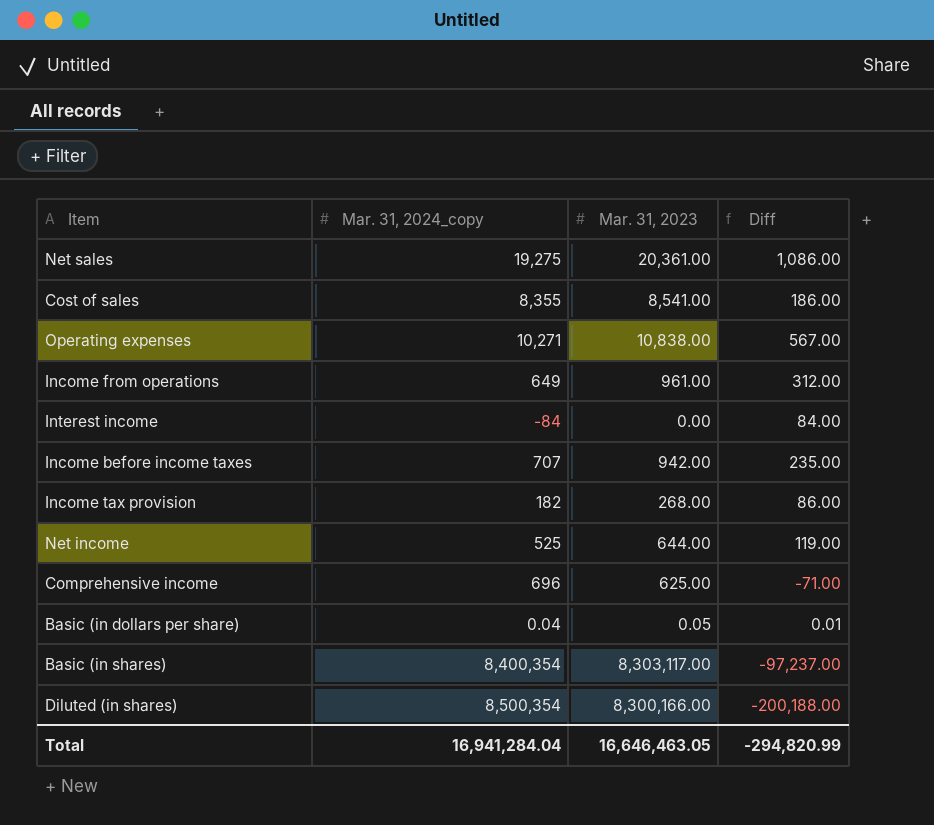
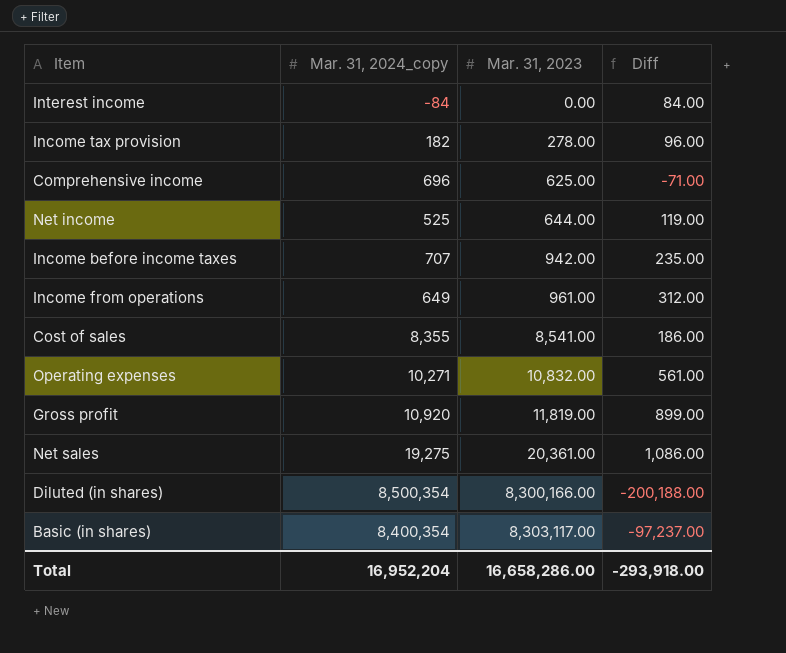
row order: none -> Mar. 31, 2023 ascending
row Basic (in dollars per share): 0.04 | 0.05 | 0.01 -> none
Income tax provision | Mar. 31, 2023: 268.00 -> 278.00
Income tax provision | Diff: 86.00 -> 96.00
Operating expenses | Mar. 31, 2023: 10,838.00 -> 10,832.00
Operating expenses | Diff: 567.00 -> 561.00
row Gross profit: none -> 10,920 | 11,819.00 | 899.00
Total | Mar. 31, 2024_copy: 16,941,284.04 -> 16,952,204
Total | Mar. 31, 2023: 16,646,463.05 -> 16,658,286.00
Total | Diff: -294,820.99 -> -293,918.00

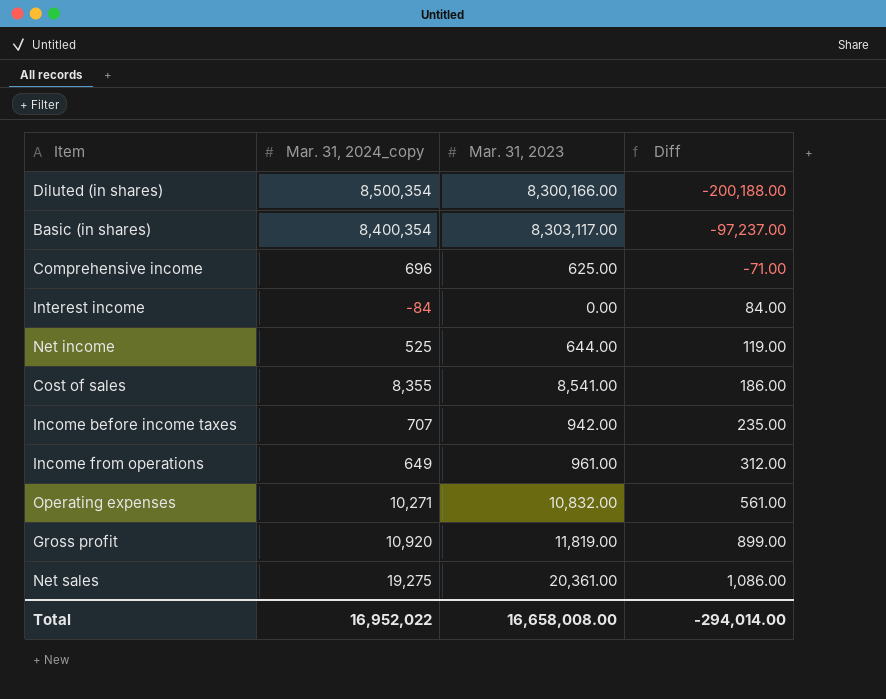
row order: Mar. 31, 2023 ascending -> Diff ascending
row Income tax provision: 182 | 278.00 | 96.00 -> none
Total | Mar. 31, 2024_copy: 16,952,204 -> 16,952,022
Total | Mar. 31, 2023: 16,658,286.00 -> 16,658,008.00
Total | Diff: -293,918.00 -> -294,014.00

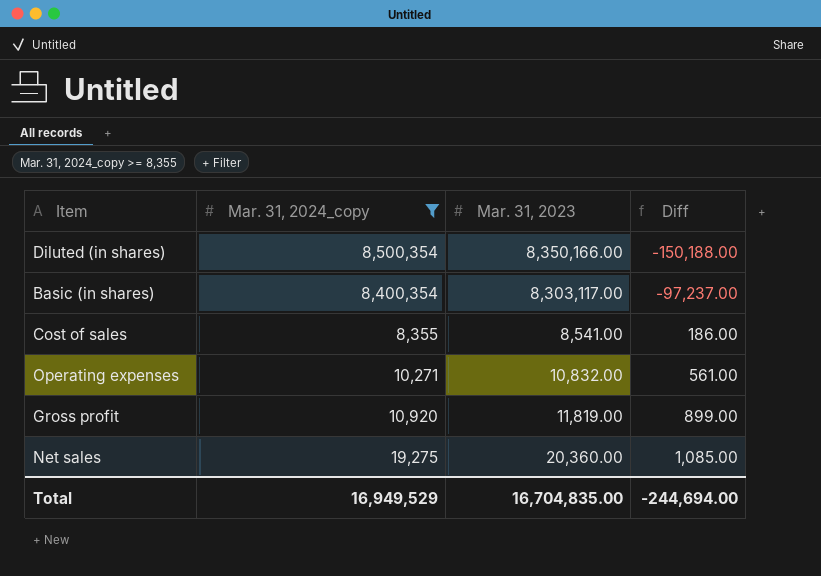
filter: none -> Mar. 31, 2024_copy >= 8,355
Diluted (in shares) | Mar. 31, 2023: 8,300,166.00 -> 8,350,166.00
Diluted (in shares) | Diff: -200,188.00 -> -150,188.00
Net sales | Mar. 31, 2023: 20,361.00 -> 20,360.00
Net sales | Diff: 1,086.00 -> 1,085.00
Total | Mar. 31, 2024_copy: 16,952,022 -> 16,949,529
Total | Mar. 31, 2023: 16,658,008.00 -> 16,704,835.00
Total | Diff: -294,014.00 -> -244,694.00

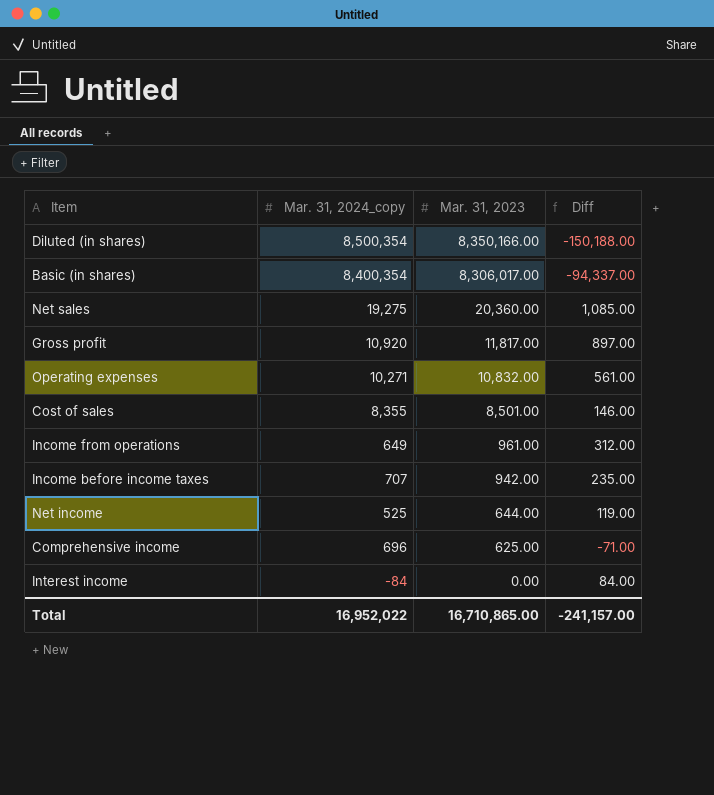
filter: Mar. 31, 2024_copy >= 8,355 -> none
row order: Diff ascending -> Mar. 31, 2023 descending
Basic (in shares) | Mar. 31, 2023: 8,303,117.00 -> 8,306,017.00
Basic (in shares) | Diff: -97,237.00 -> -94,337.00
Gross profit | Mar. 31, 2023: 11,819.00 -> 11,817.00
Gross profit | Diff: 899.00 -> 897.00
Cost of sales | Mar. 31, 2023: 8,541.00 -> 8,501.00
Cost of sales | Diff: 186.00 -> 146.00
Total | Mar. 31, 2024_copy: 16,949,529 -> 16,952,022
Total | Mar. 31, 2023: 16,704,835.00 -> 16,710,865.00
Total | Diff: -244,694.00 -> -241,157.00

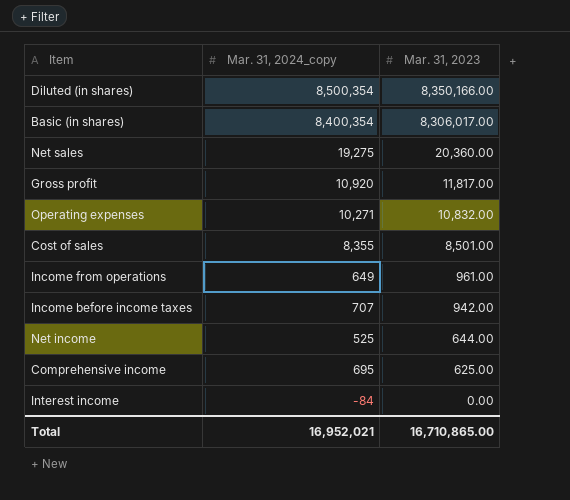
column Diff | formula: [Mar. 31, 2023] - [Mar. 31, 2024_copy] -> none
Comprehensive income | Mar. 31, 2024_copy: 696 -> 695
Total | Mar. 31, 2024_copy: 16,952,022 -> 16,952,021

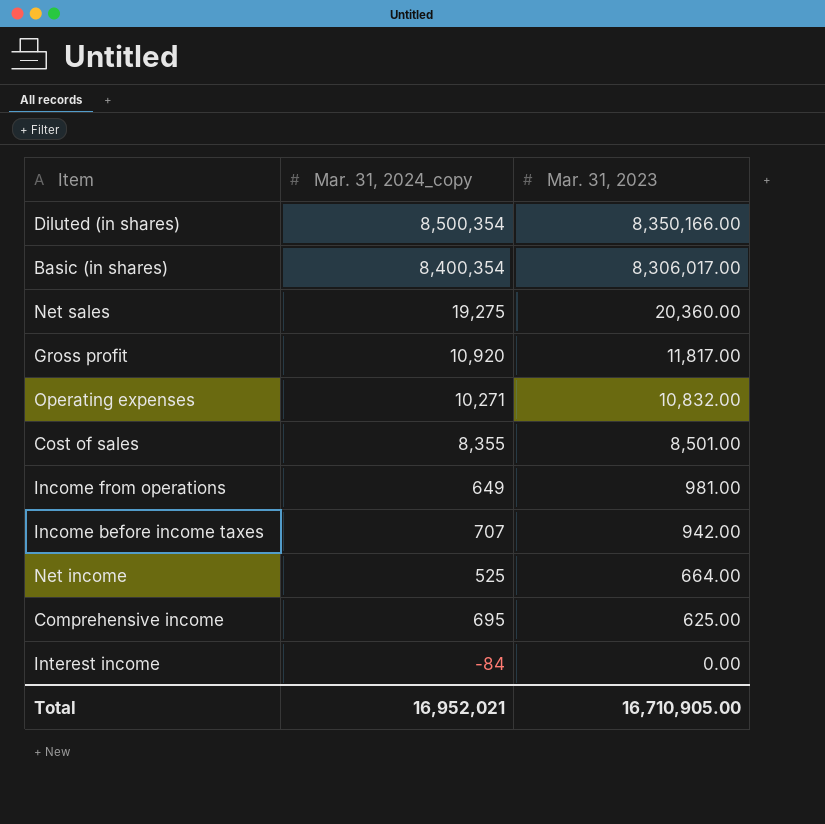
Income from operations | Mar. 31, 2023: 961.00 -> 981.00
Net income | Mar. 31, 2023: 644.00 -> 664.00
Total | Mar. 31, 2023: 16,710,865.00 -> 16,710,905.00

